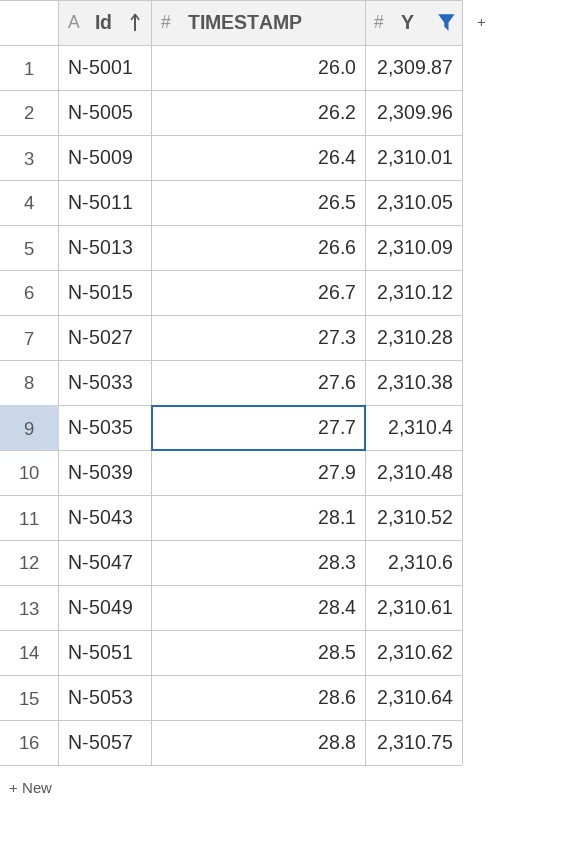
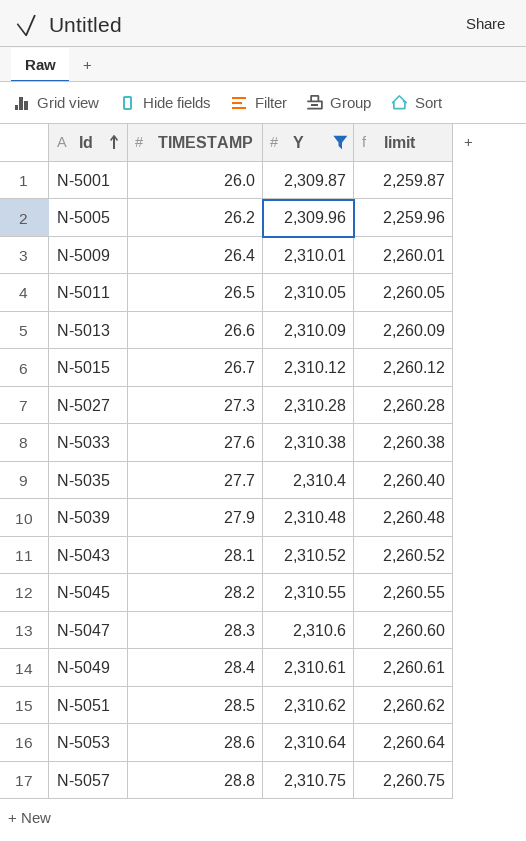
column limit | formula: none -> [Y] - 50
row N-5045: none -> 28.2 | 2,310.55 | 2,260.55

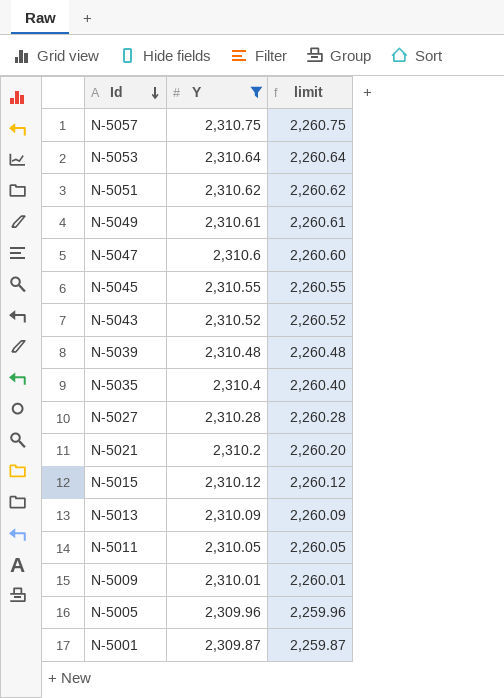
row order: Id ascending -> Id descending
column TIMESTAMP | position: 2 -> none
row N-5033: 27.6 | 2,310.38 | 2,260.38 -> none
row N-5021: none -> 2,310.2 | 2,260.20

